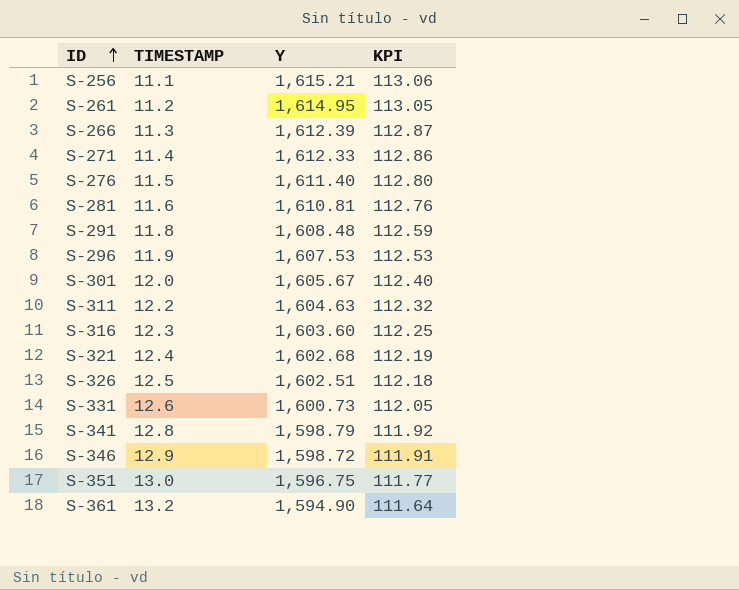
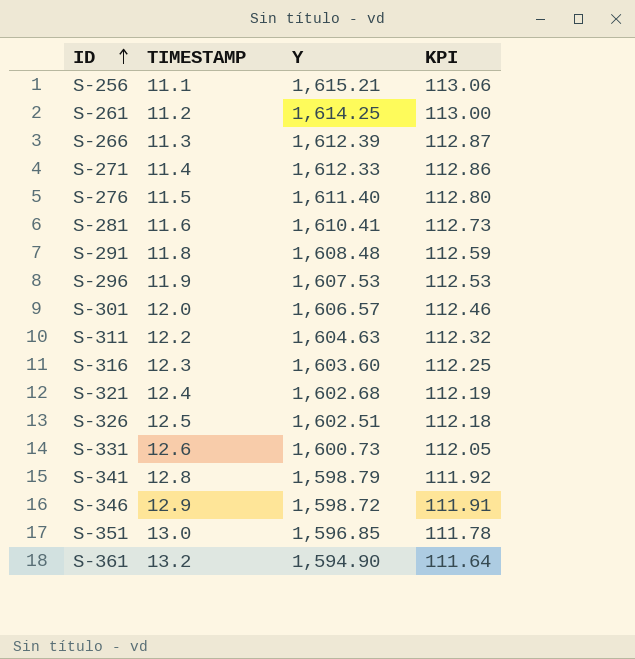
S-261 | Y: 1,614.95 -> 1,614.25
S-261 | KPI: 113.05 -> 113.00
S-281 | Y: 1,610.81 -> 1,610.41
S-281 | KPI: 112.76 -> 112.73
S-301 | Y: 1,605.67 -> 1,606.57
S-301 | KPI: 112.40 -> 112.46
S-351 | Y: 1,596.75 -> 1,596.85
S-351 | KPI: 111.77 -> 111.78

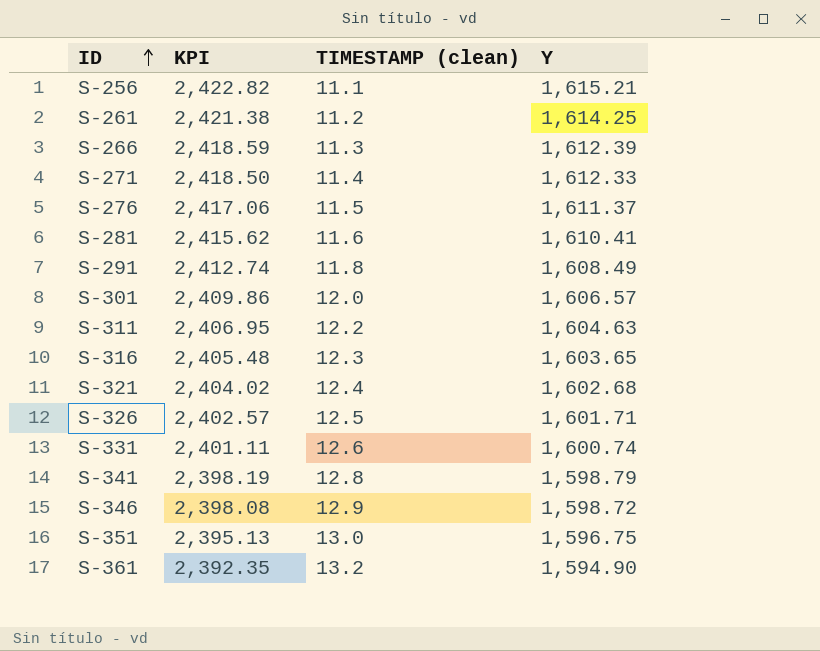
column KPI | formula: [Y] * 0.07 -> [Y] * 1.5
column KPI | position: 4 -> 2
column name: TIMESTAMP -> TIMESTAMP (clean)
row S-296: 11.9 | 1,607.53 | 112.53 -> none
S-276 | Y: 1,611.40 -> 1,611.37
S-291 | Y: 1,608.48 -> 1,608.49
S-316 | Y: 1,603.60 -> 1,603.65
S-326 | Y: 1,602.51 -> 1,601.71
S-331 | Y: 1,600.73 -> 1,600.74
S-351 | Y: 1,596.85 -> 1,596.75

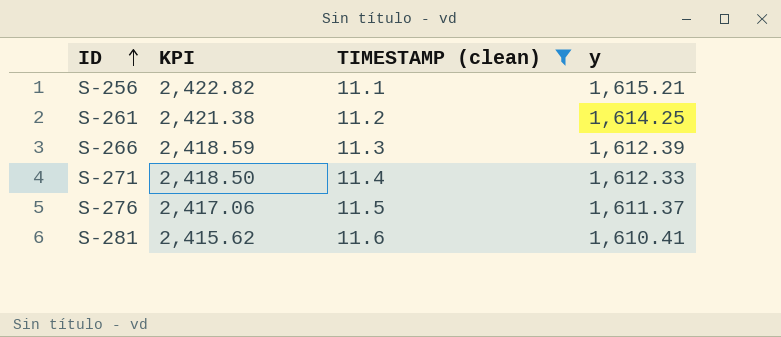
filter: none -> TIMESTAMP (clean) <= 11.6
column name: Y -> y

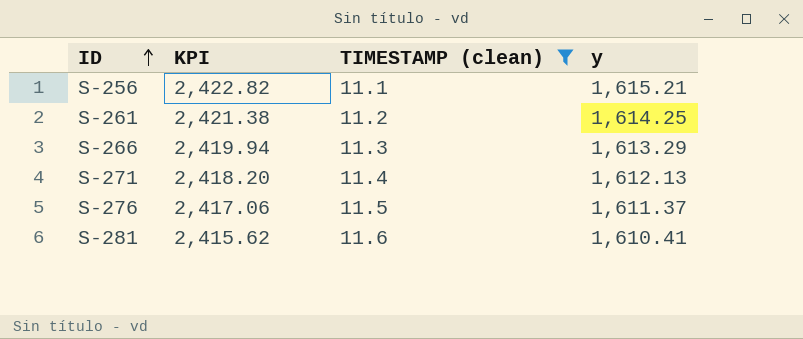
S-266 | KPI: 2,418.59 -> 2,419.94
S-266 | y: 1,612.39 -> 1,613.29
S-271 | KPI: 2,418.50 -> 2,418.20
S-271 | y: 1,612.33 -> 1,612.13

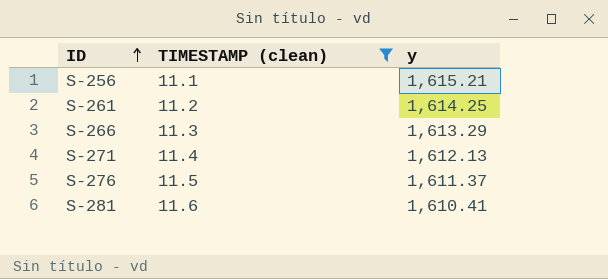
column KPI | formula: [y] * 1.5 -> none

